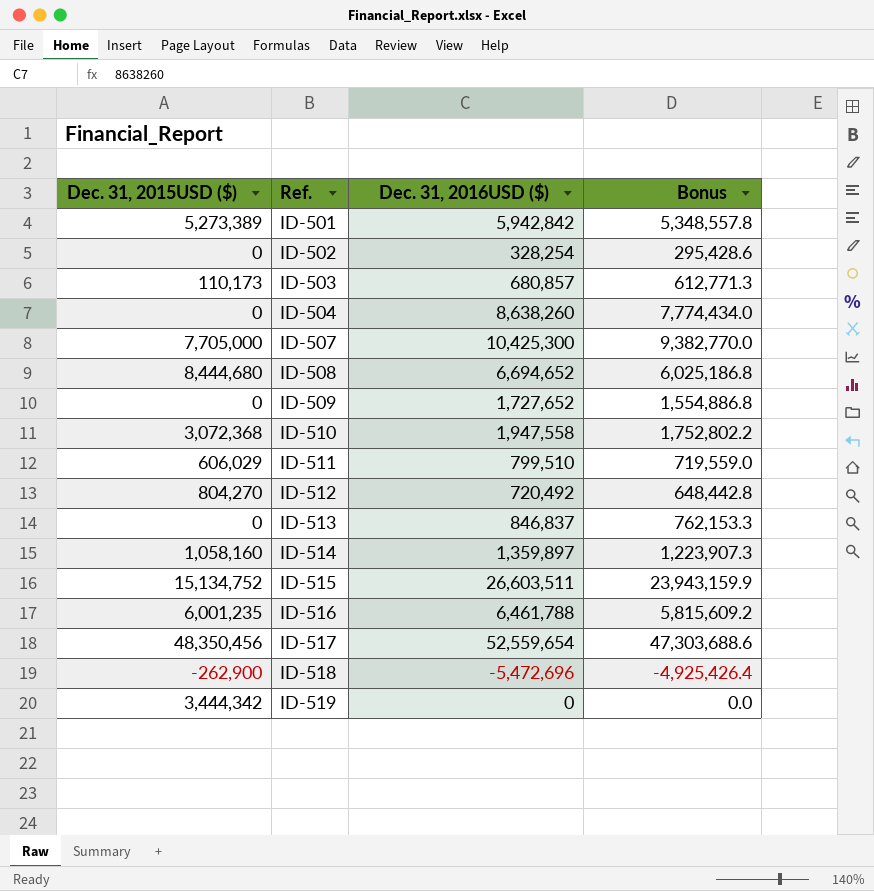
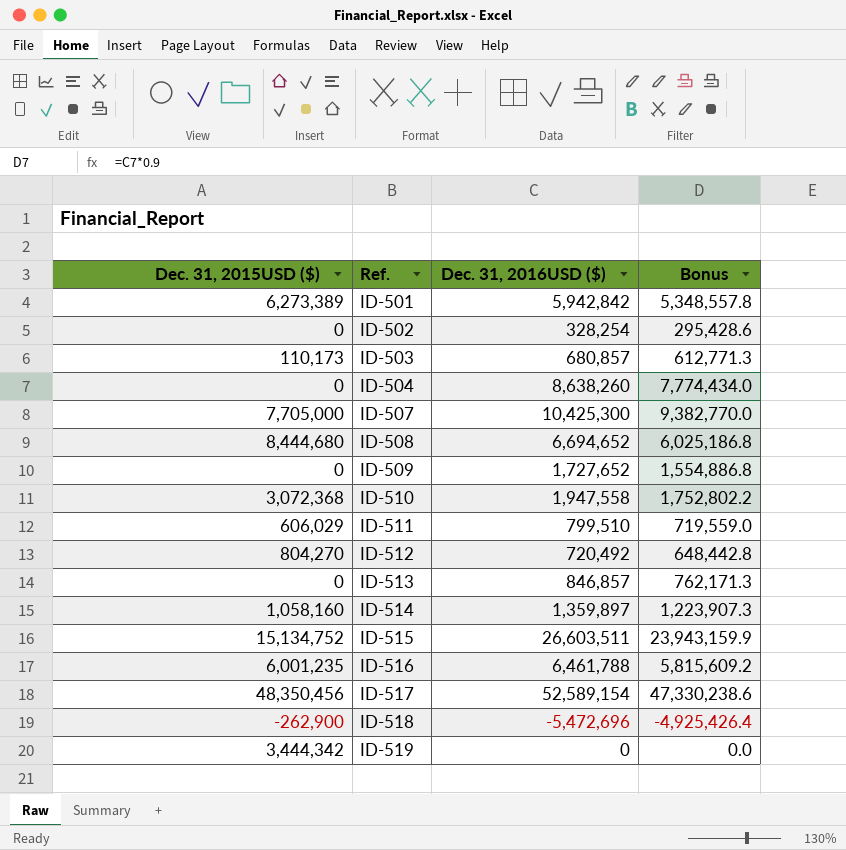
ID-501 | Dec. 31, 2015USD ($): 5,273,389 -> 6,273,389
ID-513 | Dec. 31, 2016USD ($): 846,837 -> 846,857
ID-513 | Bonus: 762,153.3 -> 762,171.3
ID-517 | Dec. 31, 2016USD ($): 52,559,654 -> 52,589,154
ID-517 | Bonus: 47,303,688.6 -> 47,330,238.6

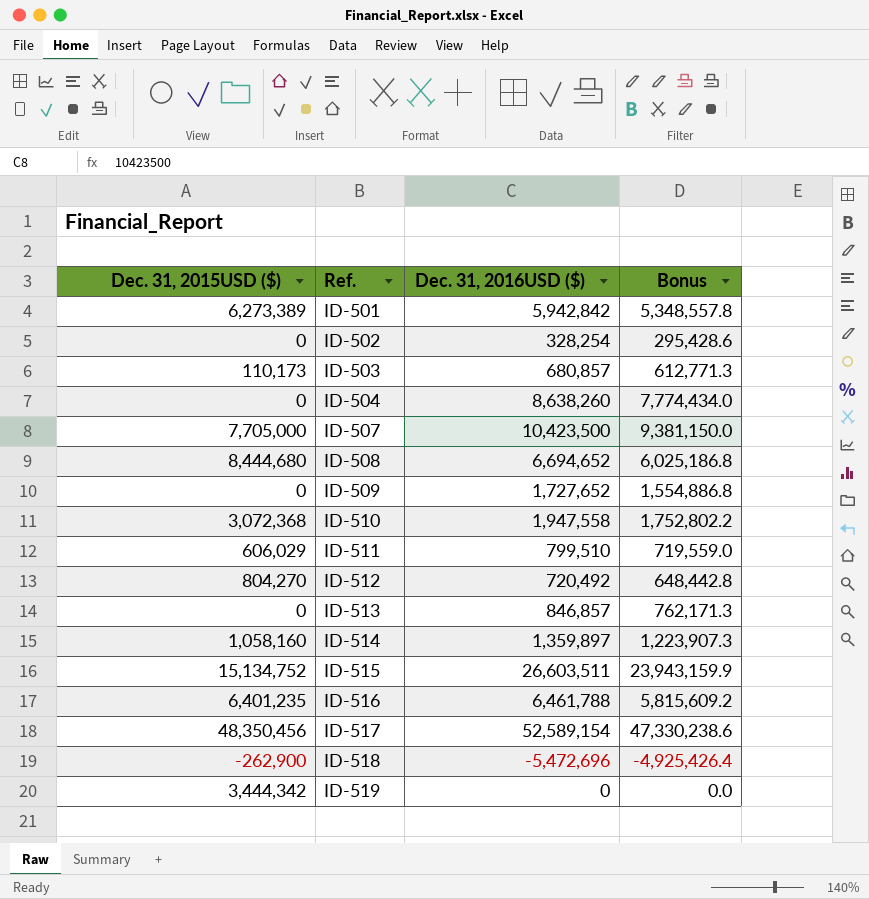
ID-507 | Dec. 31, 2016USD ($): 10,425,300 -> 10,423,500
ID-507 | Bonus: 9,382,770.0 -> 9,381,150.0
ID-516 | Dec. 31, 2015USD ($): 6,001,235 -> 6,401,235

